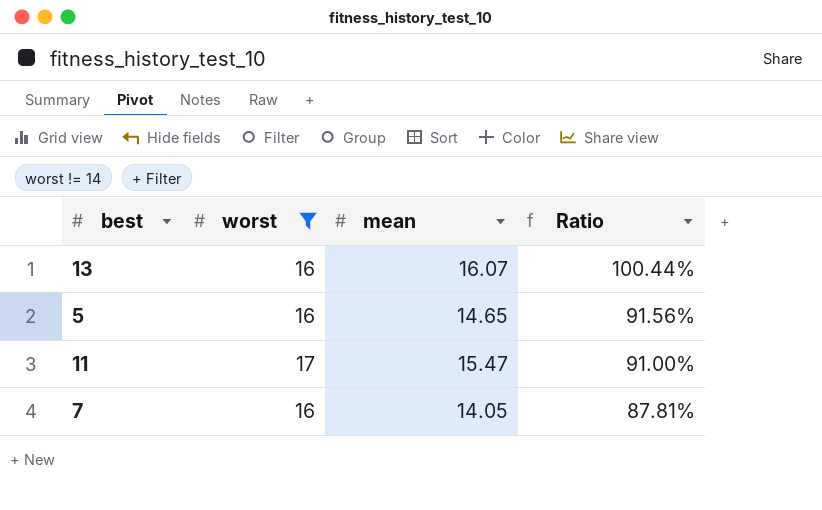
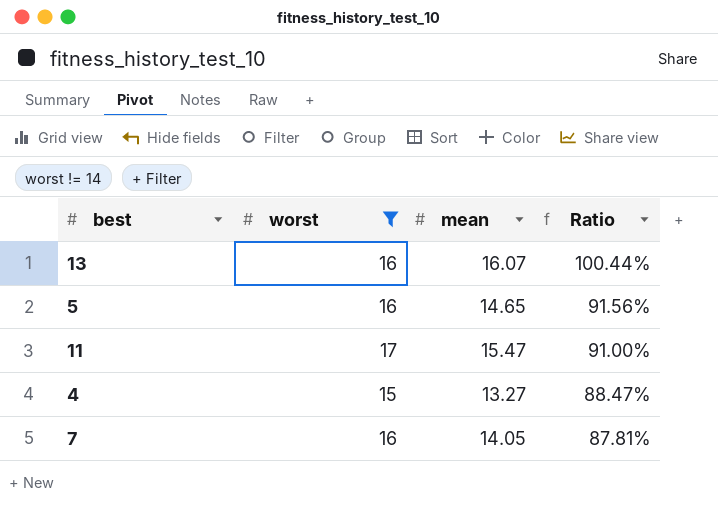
row 4: none -> 15 | 13.27 | 88.47%

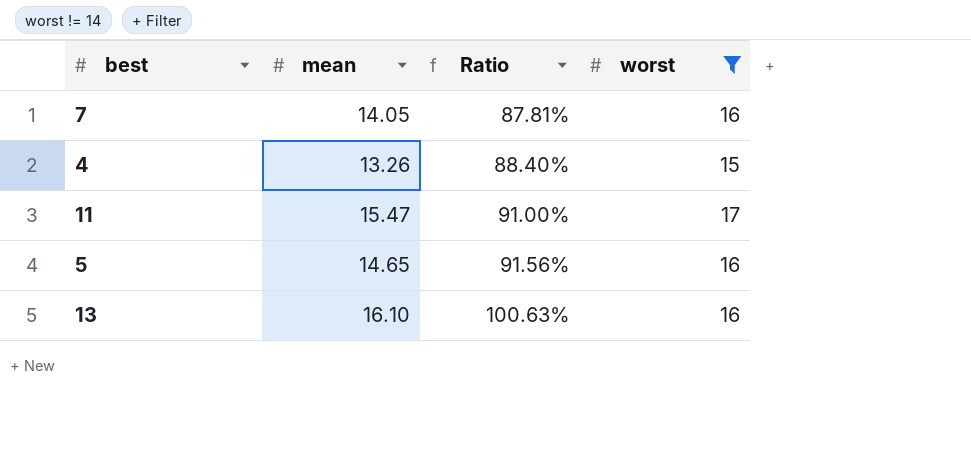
row order: Ratio descending -> Ratio ascending
column worst | position: 2 -> 4
4 | mean: 13.27 -> 13.26
4 | Ratio: 88.47% -> 88.40%
13 | mean: 16.07 -> 16.10
13 | Ratio: 100.44% -> 100.63%

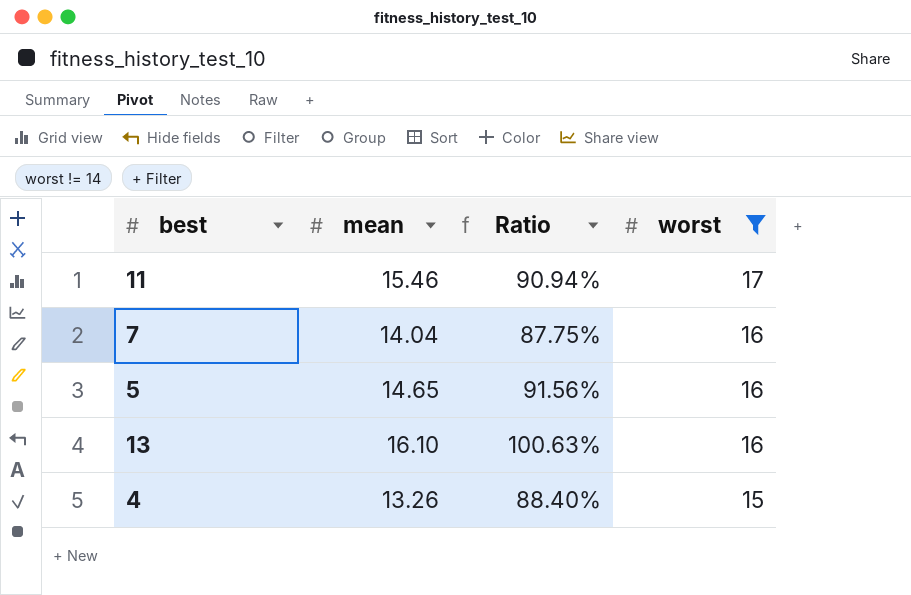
row order: Ratio ascending -> worst descending
11 | mean: 15.47 -> 15.46
11 | Ratio: 91.00% -> 90.94%
7 | mean: 14.05 -> 14.04
7 | Ratio: 87.81% -> 87.75%

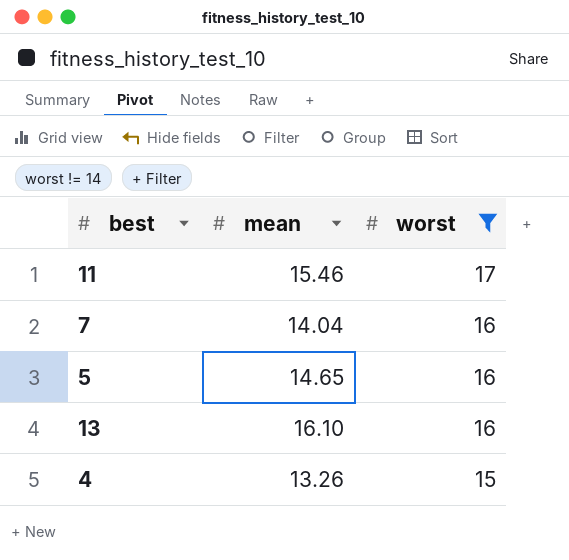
column Ratio | formula: [mean] / [worst] -> none

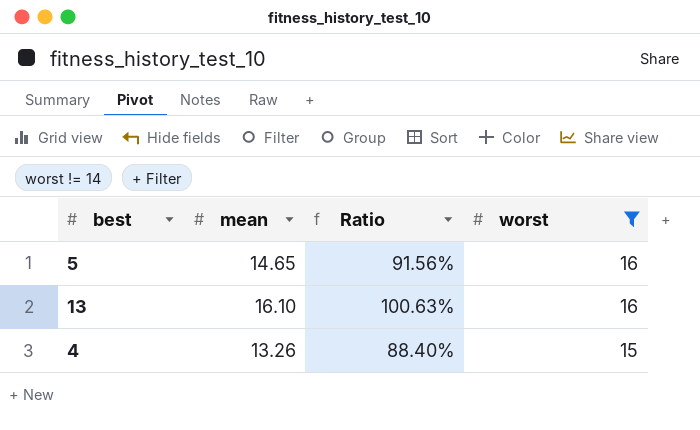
column Ratio | formula: none -> [mean] / [worst]
row 11: 15.46 | 17 -> none
row 7: 14.04 | 16 -> none

